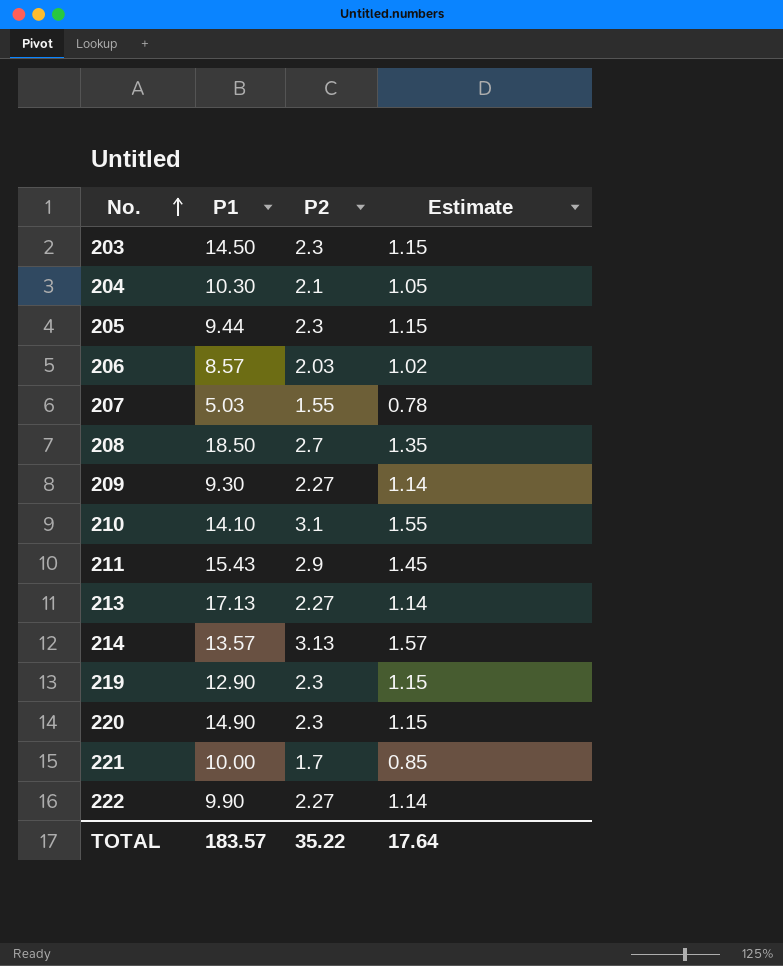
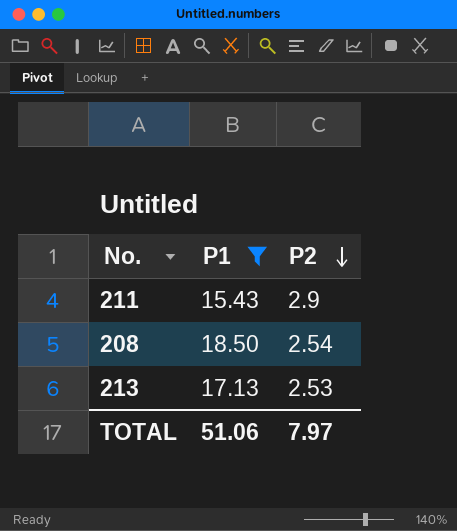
filter: none -> P1 >= 15.43
row order: No. ascending -> P2 descending
column Estimate | formula: [P2] * 0.5 -> none
208 | P2: 2.7 -> 2.54
213 | P2: 2.27 -> 2.53
TOTAL | P1: 183.57 -> 51.06
TOTAL | P2: 35.22 -> 7.97

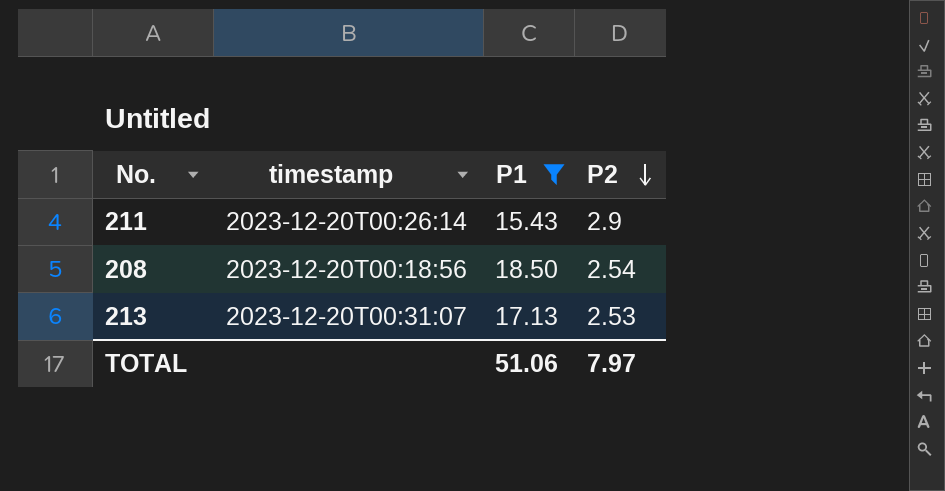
column timestamp | position: none -> 2

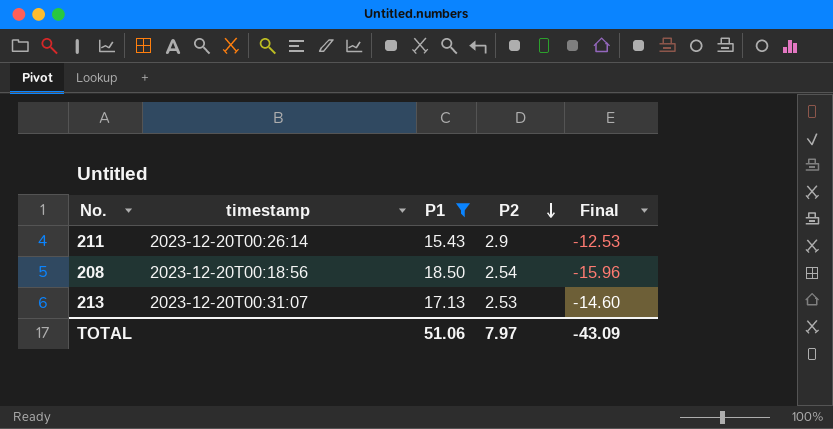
column Final | formula: none -> [P2] - [P1]

